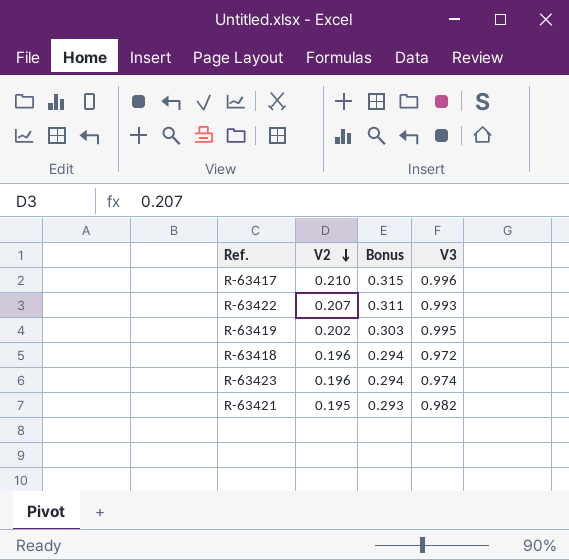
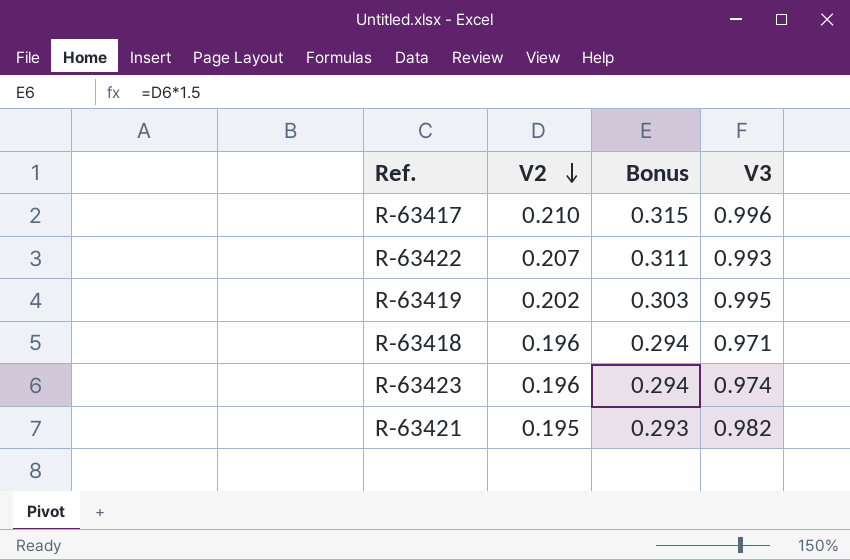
R-63418 | V3: 0.972 -> 0.971

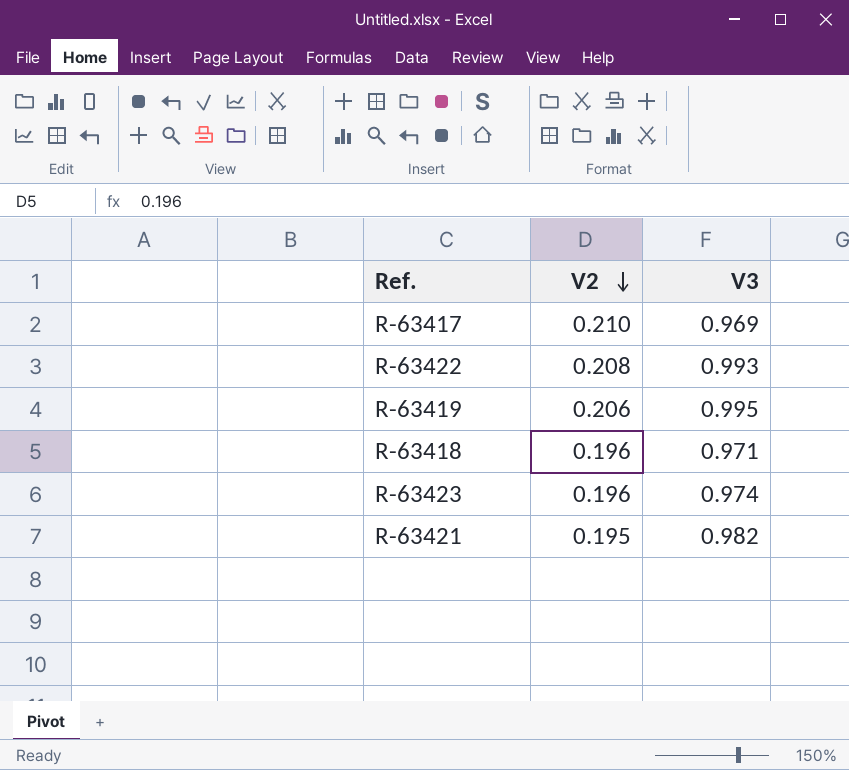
column Bonus | formula: [V2] * 1.5 -> none
R-63417 | V3: 0.996 -> 0.969
R-63422 | V2: 0.207 -> 0.208
R-63419 | V2: 0.202 -> 0.206

